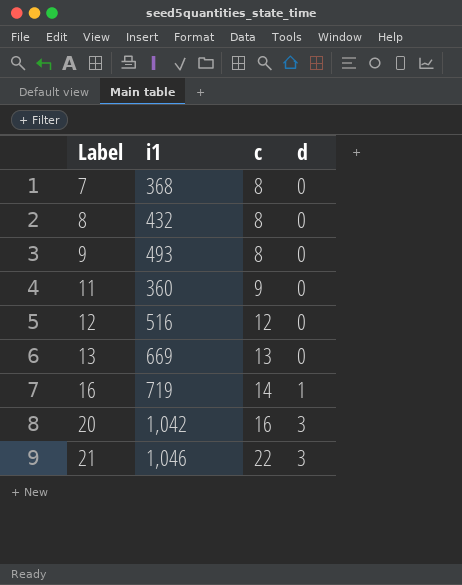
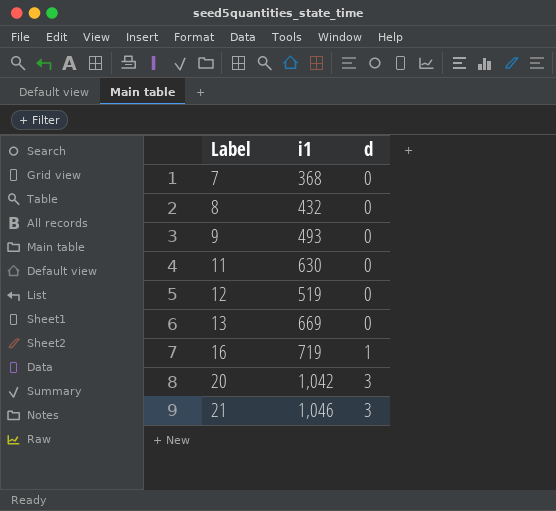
column c | position: 3 -> none
11 | i1: 360 -> 630
12 | i1: 516 -> 519

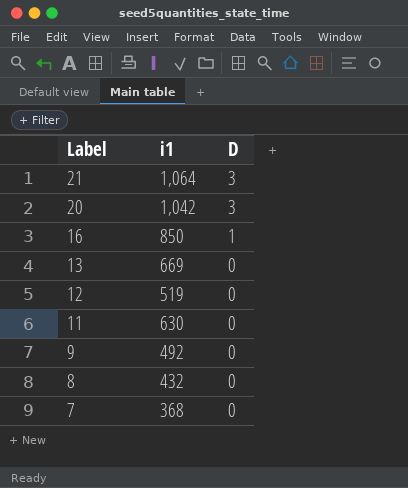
row order: Label ascending -> Label descending
column name: d -> D
21 | i1: 1,046 -> 1,064
16 | i1: 719 -> 850
9 | i1: 493 -> 492

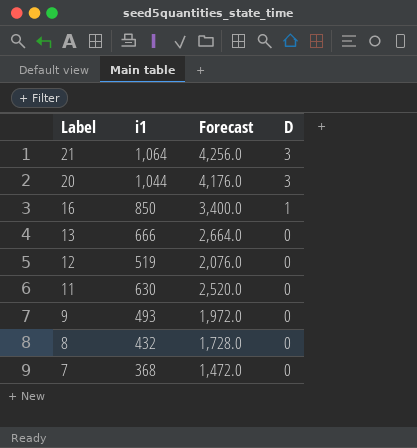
column Forecast | formula: none -> [i1] * 4
20 | i1: 1,042 -> 1,044
13 | i1: 669 -> 666
9 | i1: 492 -> 493

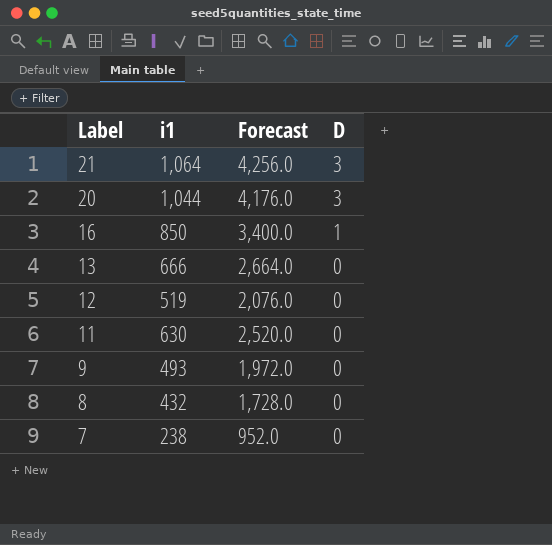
7 | i1: 368 -> 238
7 | Forecast: 1,472.0 -> 952.0

